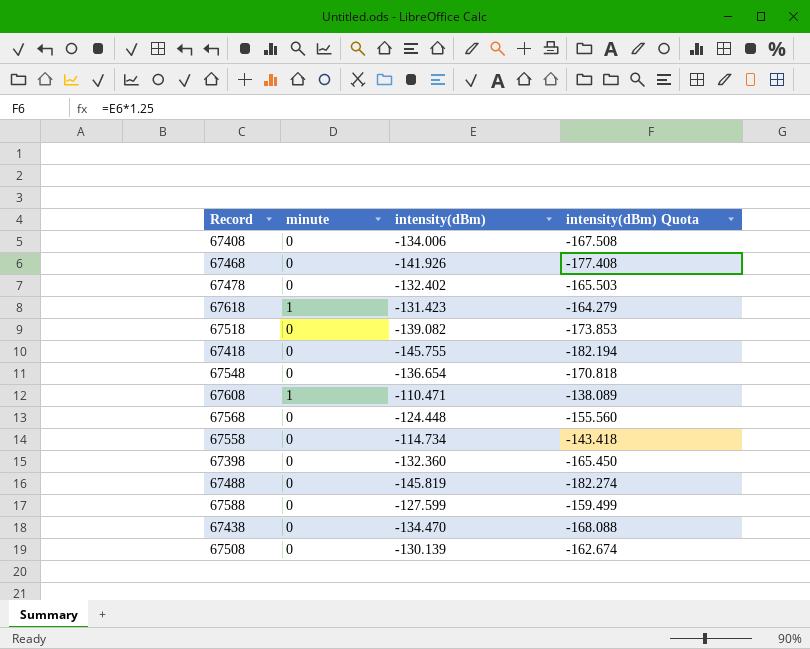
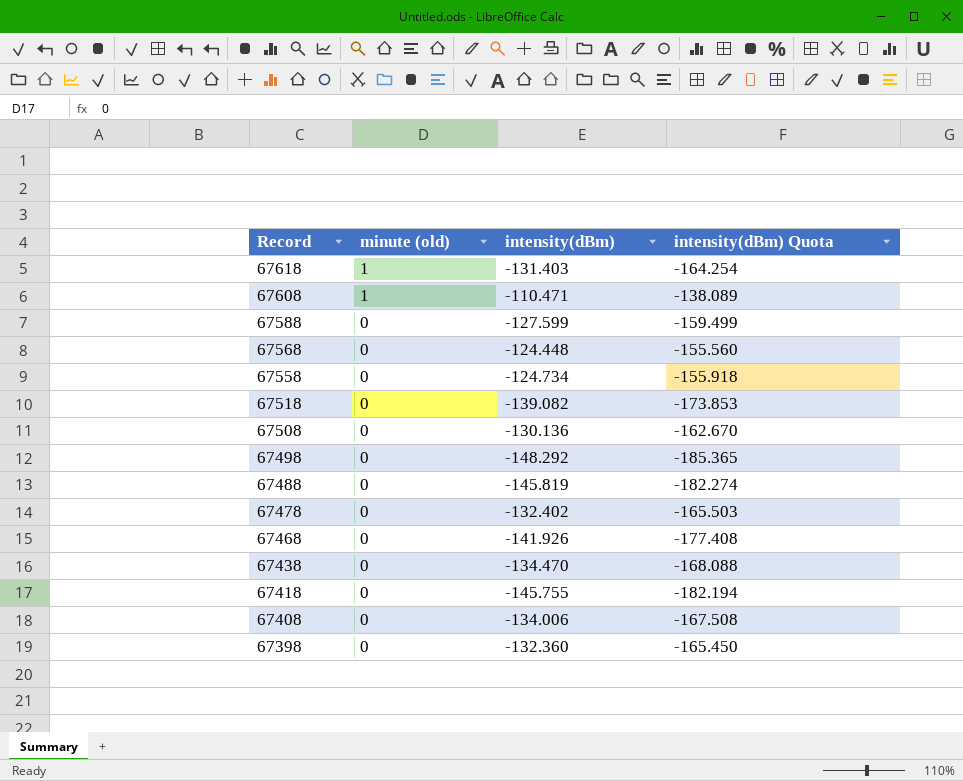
row order: none -> Record descending
column name: minute -> minute (old)
row 67548: 0 | -136.654 | -170.818 -> none
67618 | intensity(dBm): -131.423 -> -131.403
67618 | intensity(dBm) Quota: -164.279 -> -164.254
67558 | intensity(dBm): -114.734 -> -124.734
67558 | intensity(dBm) Quota: -143.418 -> -155.918
67508 | intensity(dBm): -130.139 -> -130.136
67508 | intensity(dBm) Quota: -162.674 -> -162.670
row 67498: none -> 0 | -148.292 | -185.365

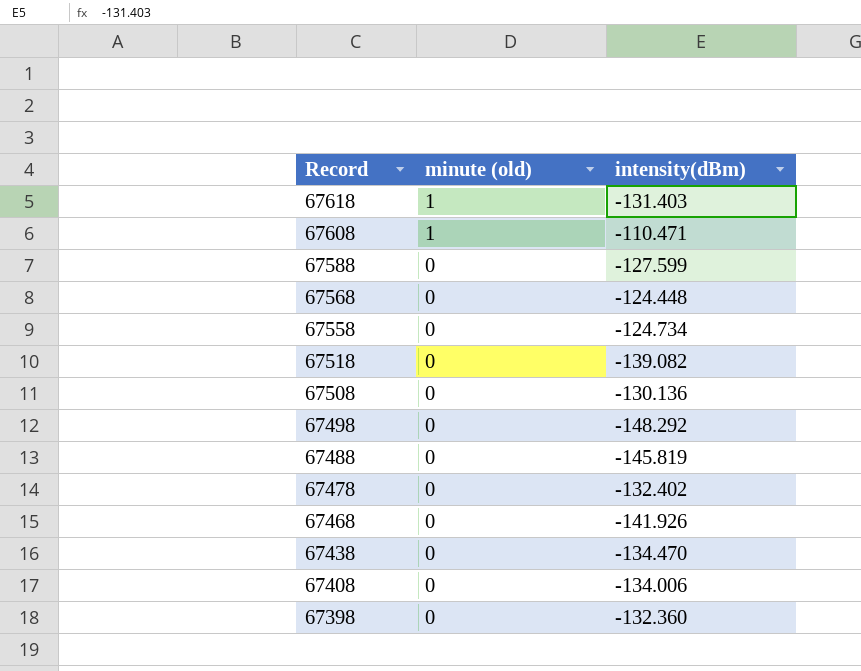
column intensity(dBm) Quota | formula: [intensity(dBm)] * 1.25 -> none
row 67418: 0 | -145.755 | -182.194 -> none

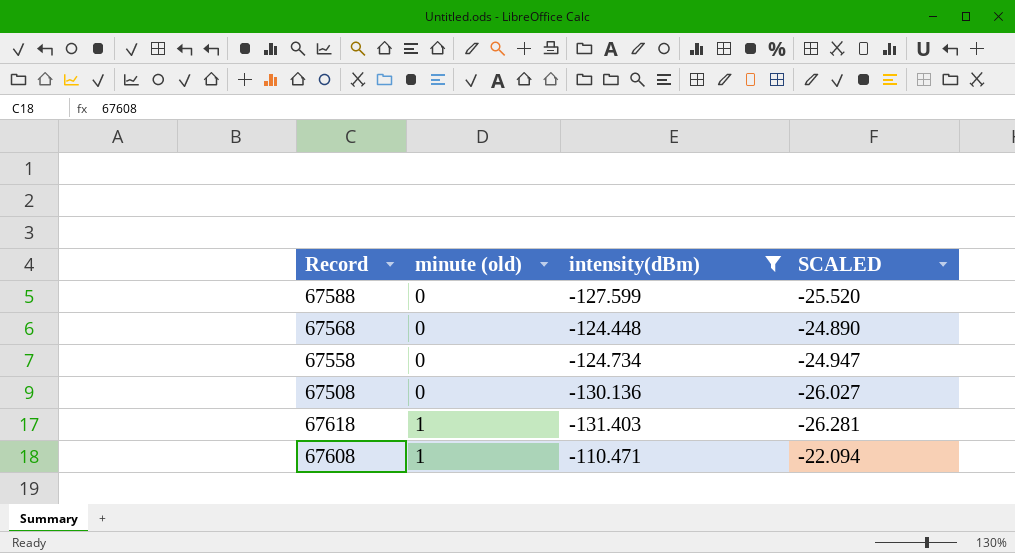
filter: none -> intensity(dBm) >= -131.403
row order: Record descending -> minute (old) ascending
column SCALED | formula: none -> [intensity(dBm)] * 0.2

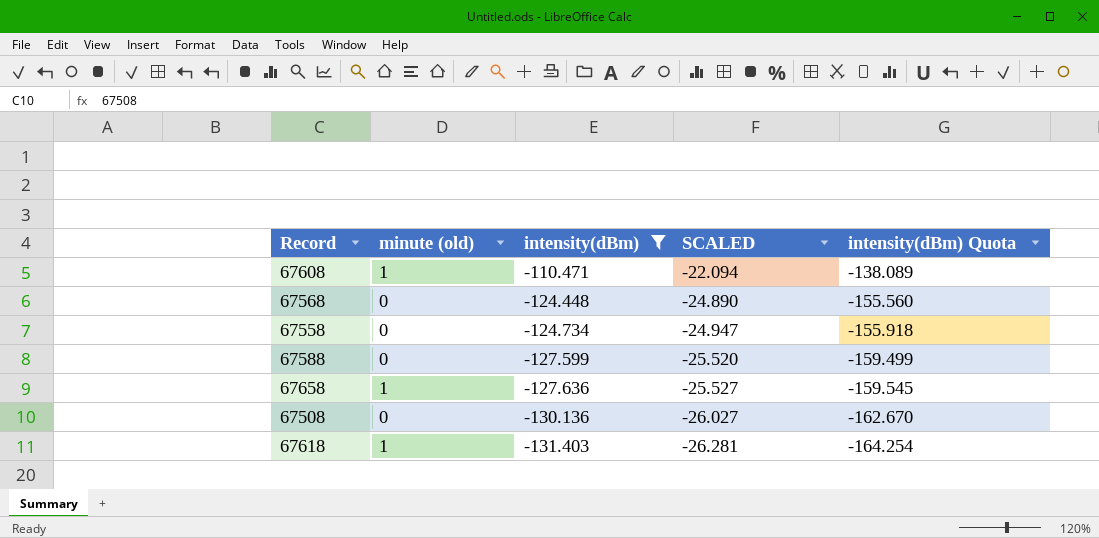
row order: minute (old) ascending -> intensity(dBm) descending
column intensity(dBm) Quota | formula: none -> [intensity(dBm)] * 1.25
row 67658: none -> 1 | -127.636 | -25.527 | -159.545

